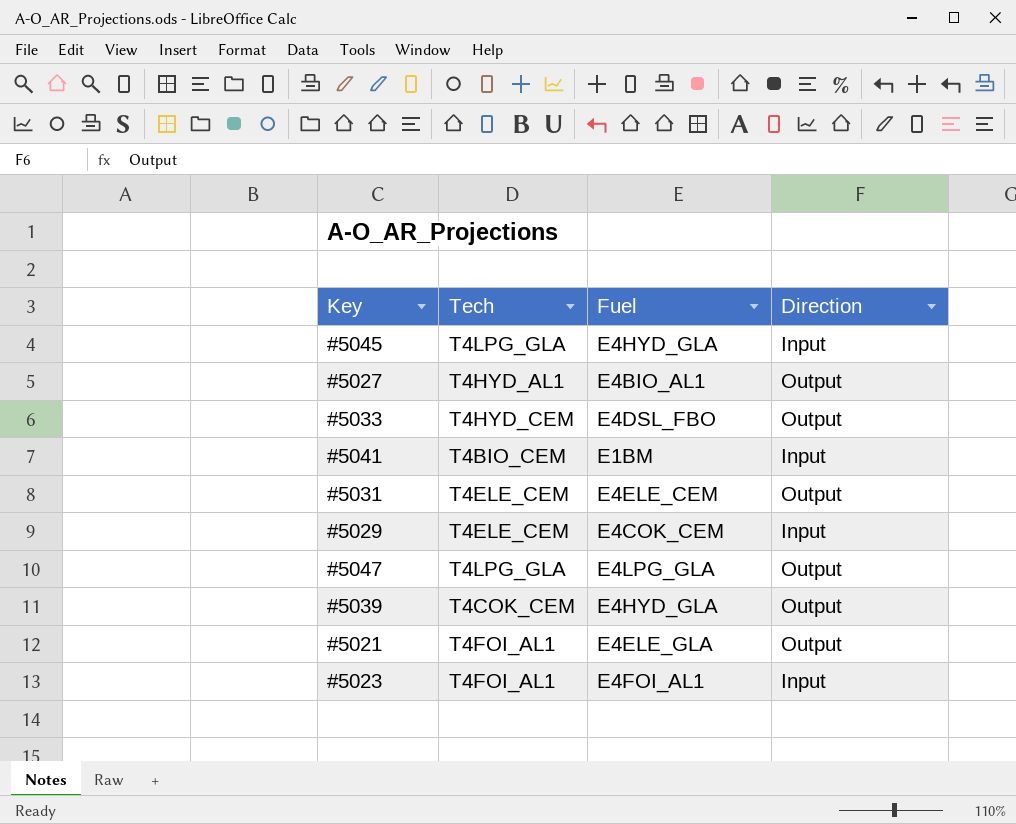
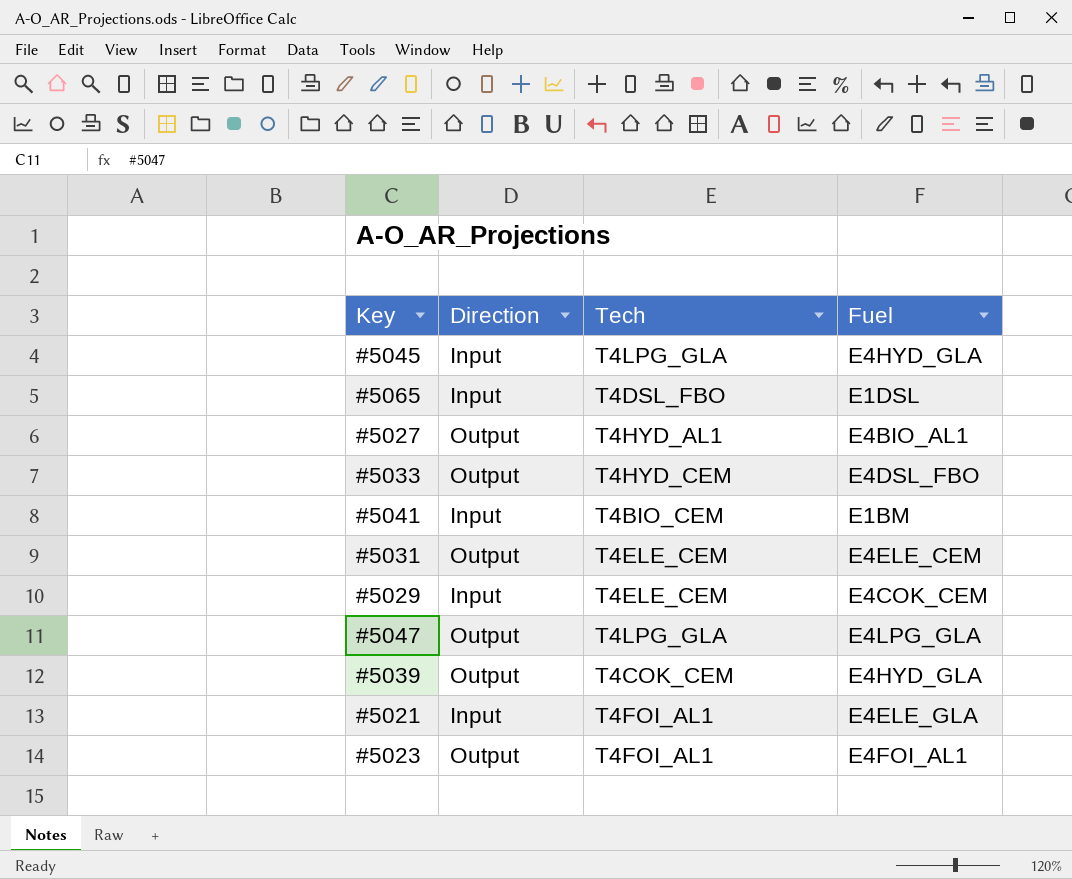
column Direction | position: 4 -> 2
row #5065: none -> Input | T4DSL_FBO | E1DSL
#5021 | Direction: Output -> Input
#5023 | Direction: Input -> Output

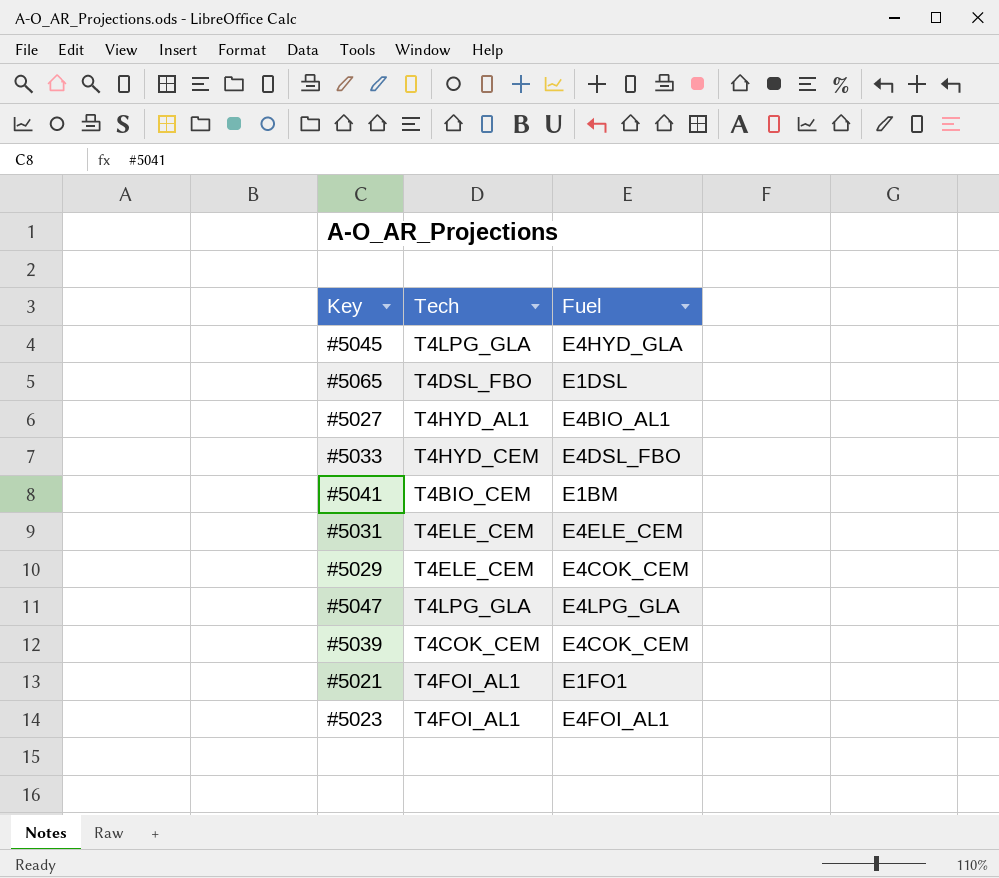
column Direction | position: 2 -> none
#5039 | Fuel: E4HYD_GLA -> E4COK_CEM
#5021 | Fuel: E4ELE_GLA -> E1FO1

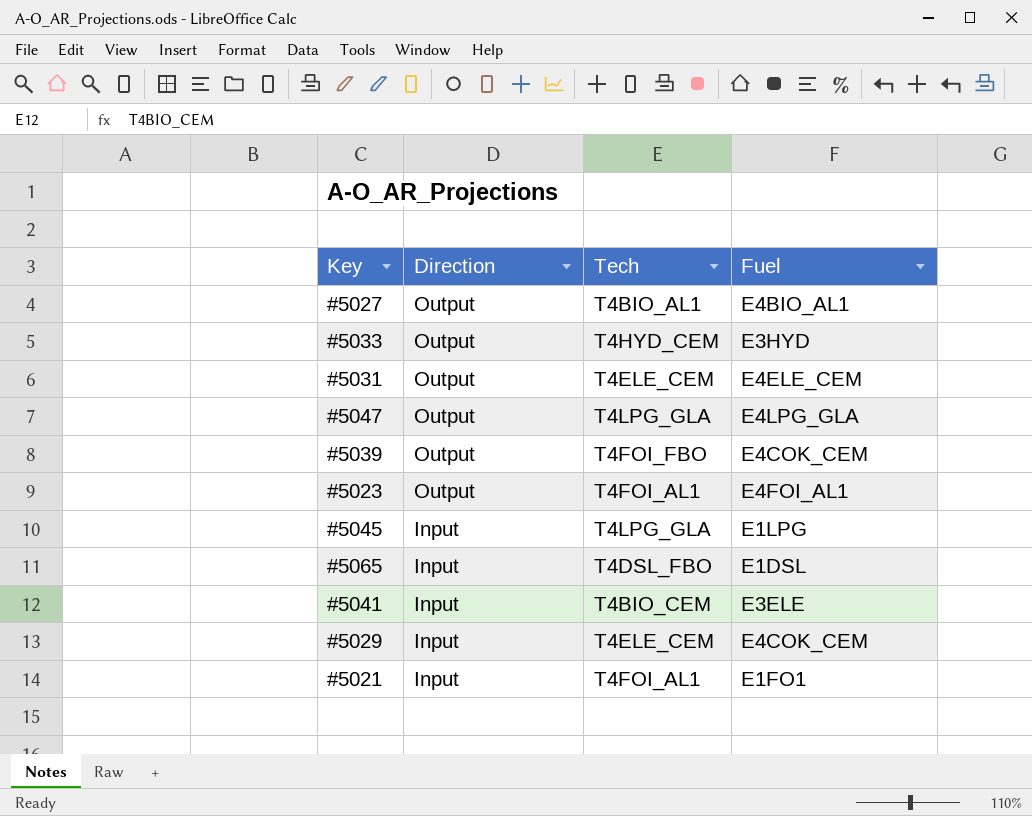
row order: none -> Direction descending
column Direction | position: none -> 2
#5027 | Tech: T4HYD_AL1 -> T4BIO_AL1
#5033 | Fuel: E4DSL_FBO -> E3HYD
#5039 | Tech: T4COK_CEM -> T4FOI_FBO
#5045 | Fuel: E4HYD_GLA -> E1LPG
#5041 | Fuel: E1BM -> E3ELE

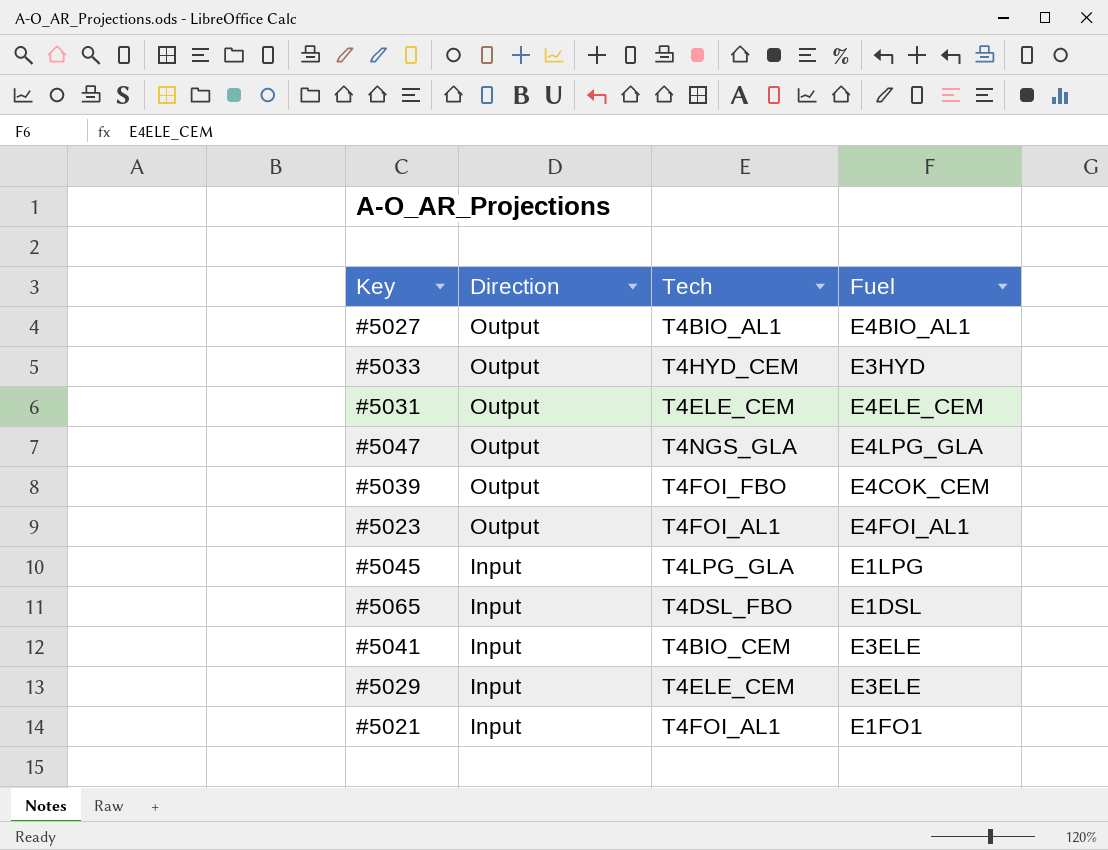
#5047 | Tech: T4LPG_GLA -> T4NGS_GLA
#5029 | Fuel: E4COK_CEM -> E3ELE

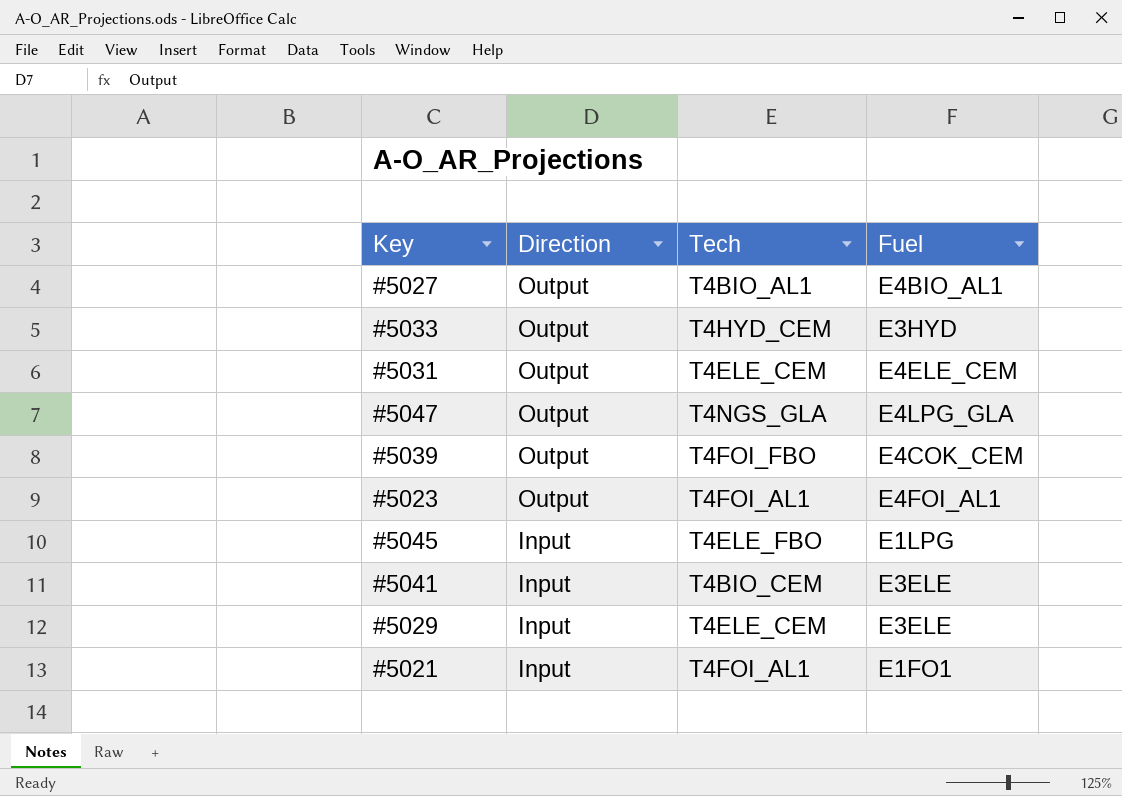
row #5065: Input | T4DSL_FBO | E1DSL -> none
#5045 | Tech: T4LPG_GLA -> T4ELE_FBO

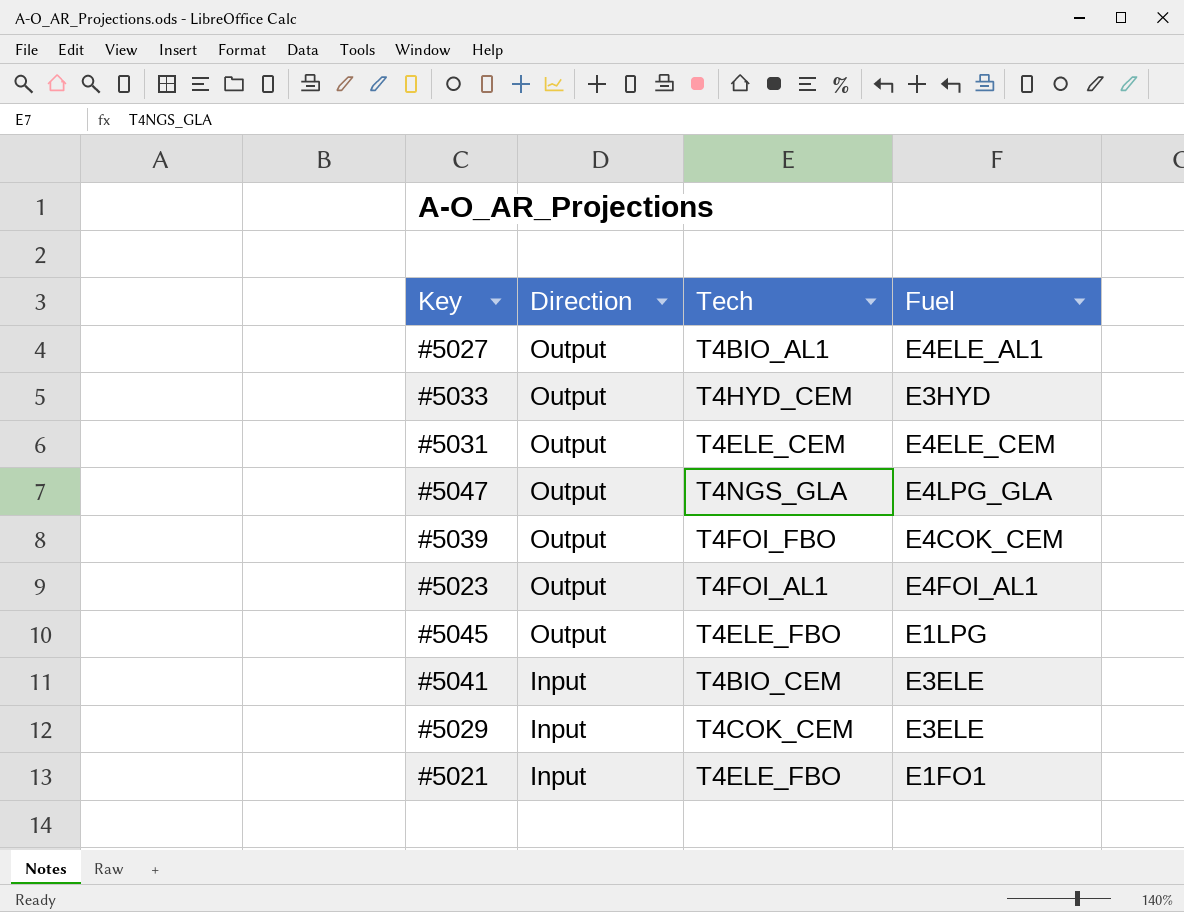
#5027 | Fuel: E4BIO_AL1 -> E4ELE_AL1
#5045 | Direction: Input -> Output
#5029 | Tech: T4ELE_CEM -> T4COK_CEM
#5021 | Tech: T4FOI_AL1 -> T4ELE_FBO

